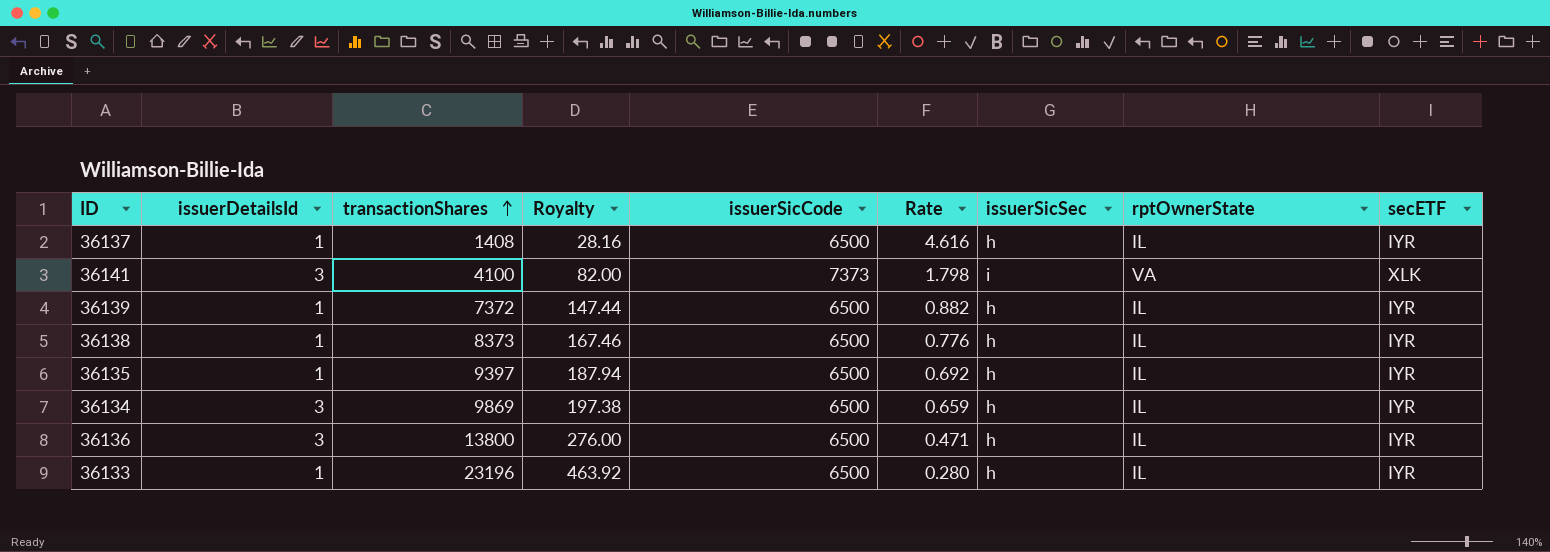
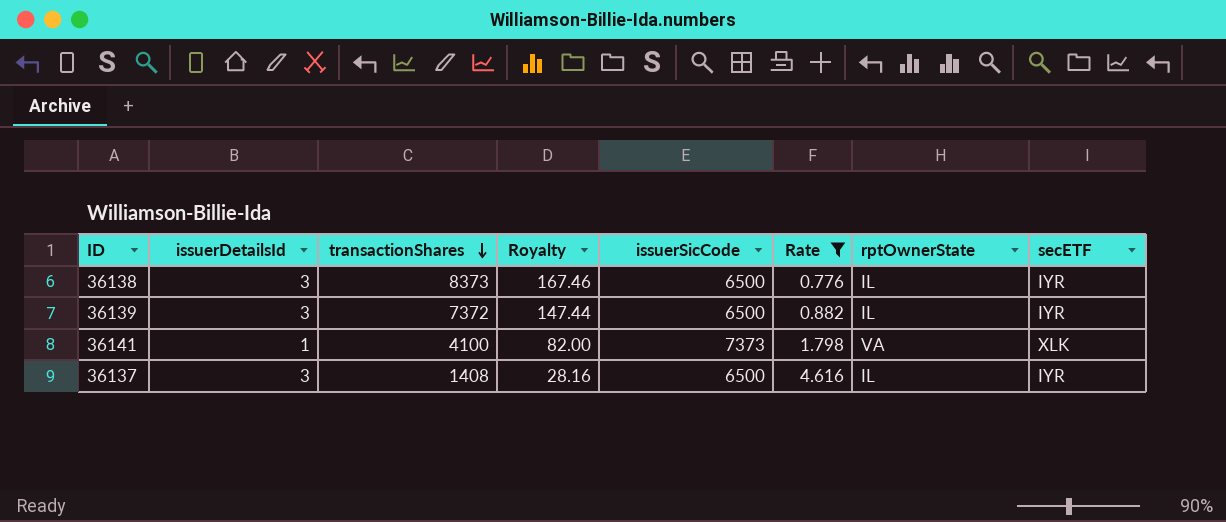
filter: none -> Rate >= 0.776
row order: transactionShares ascending -> transactionShares descending
column issuerSicSec | position: 7 -> none
36138 | issuerDetailsId: 1 -> 3
36139 | issuerDetailsId: 1 -> 3
36141 | issuerDetailsId: 3 -> 1
36137 | issuerDetailsId: 1 -> 3

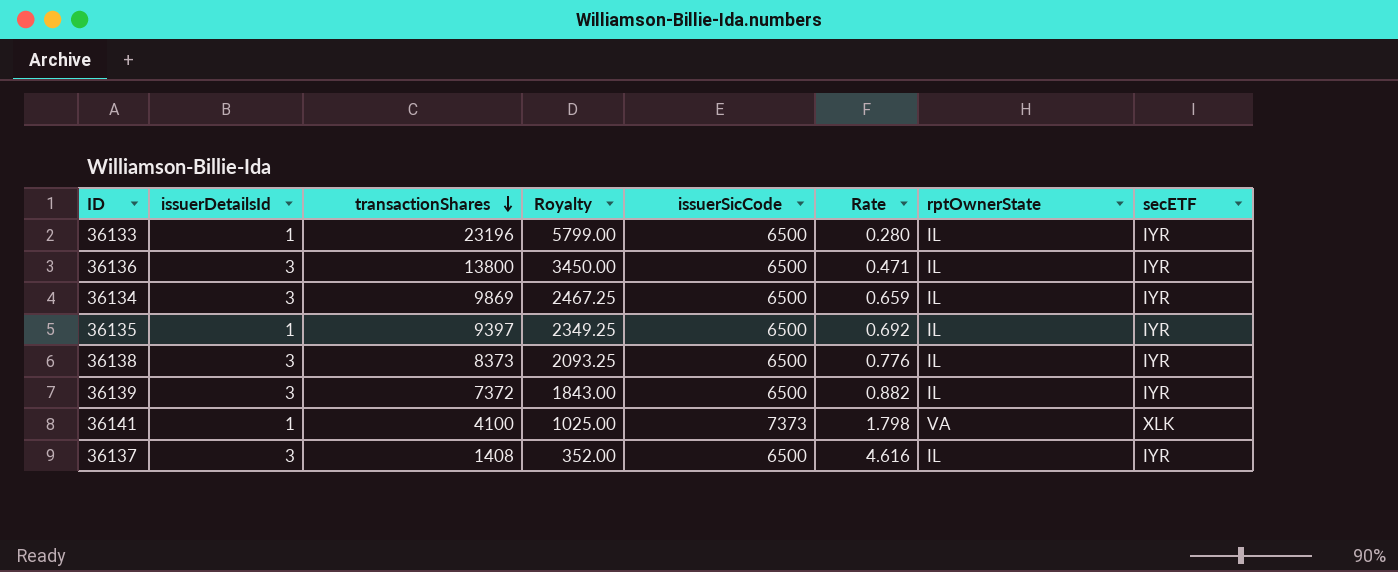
filter: Rate >= 0.776 -> none
column Royalty | formula: [transactionShares] * 0.02 -> [transactionShares] * 0.25

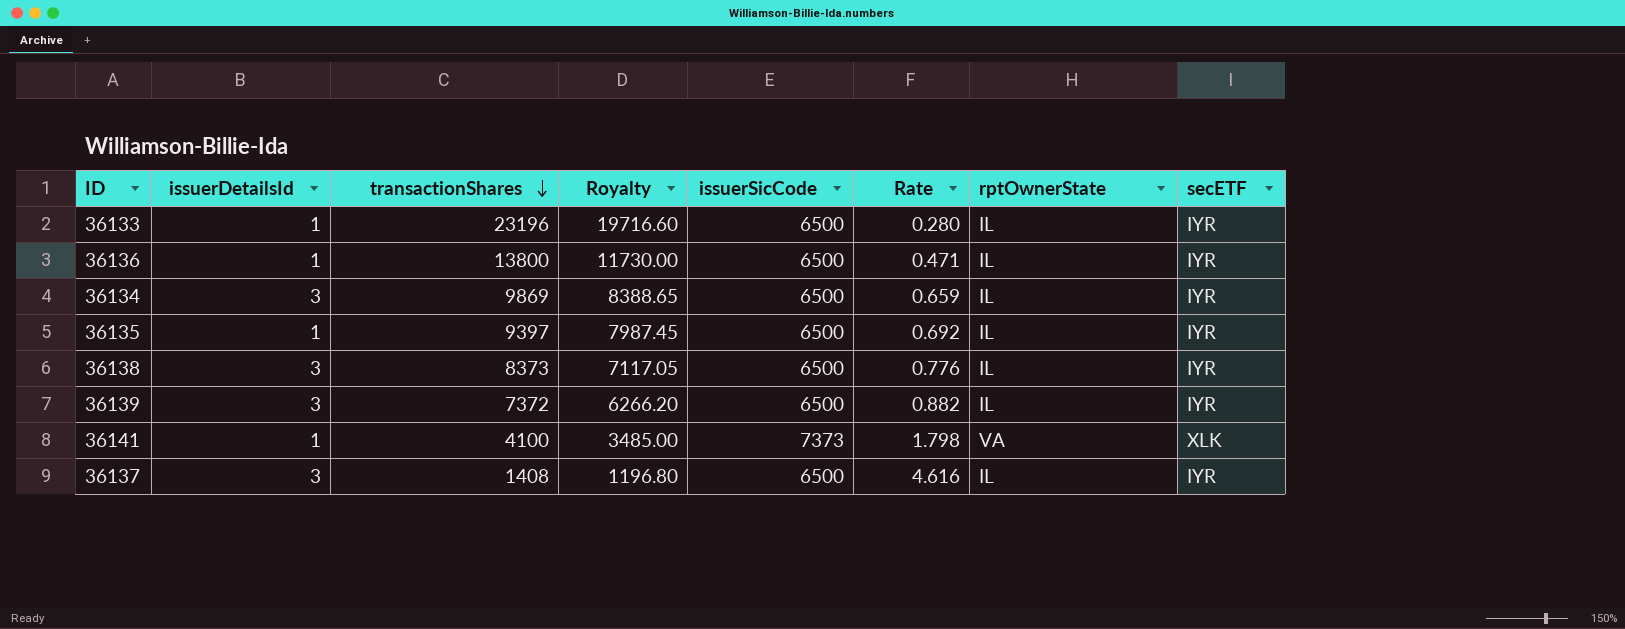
column Royalty | formula: [transactionShares] * 0.25 -> [transactionShares] * 0.85
36136 | issuerDetailsId: 3 -> 1

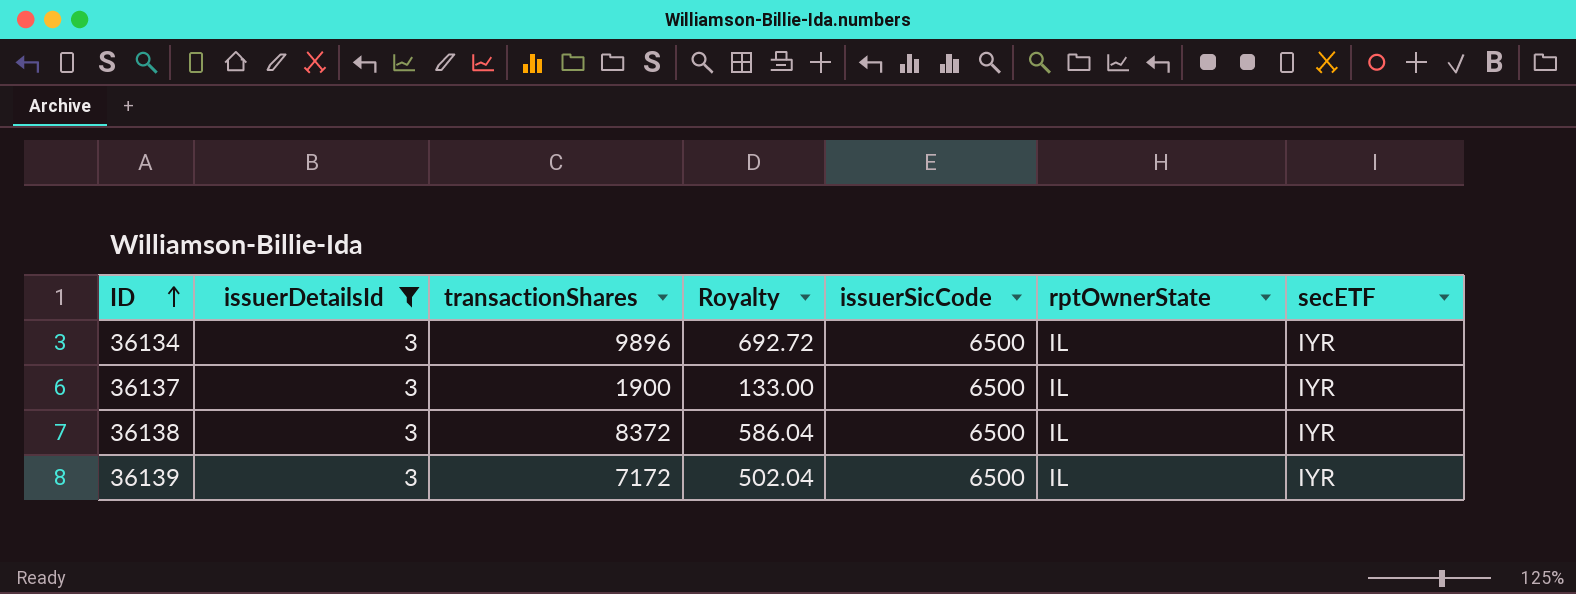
filter: none -> issuerDetailsId = 3
row order: transactionShares descending -> ID ascending
column Rate | formula: [issuerSicCode] / [transactionShares] -> none
column Royalty | formula: [transactionShares] * 0.85 -> [transactionShares] * 0.07
36134 | transactionShares: 9869 -> 9896
36137 | transactionShares: 1408 -> 1900
36138 | transactionShares: 8373 -> 8372
36139 | transactionShares: 7372 -> 7172

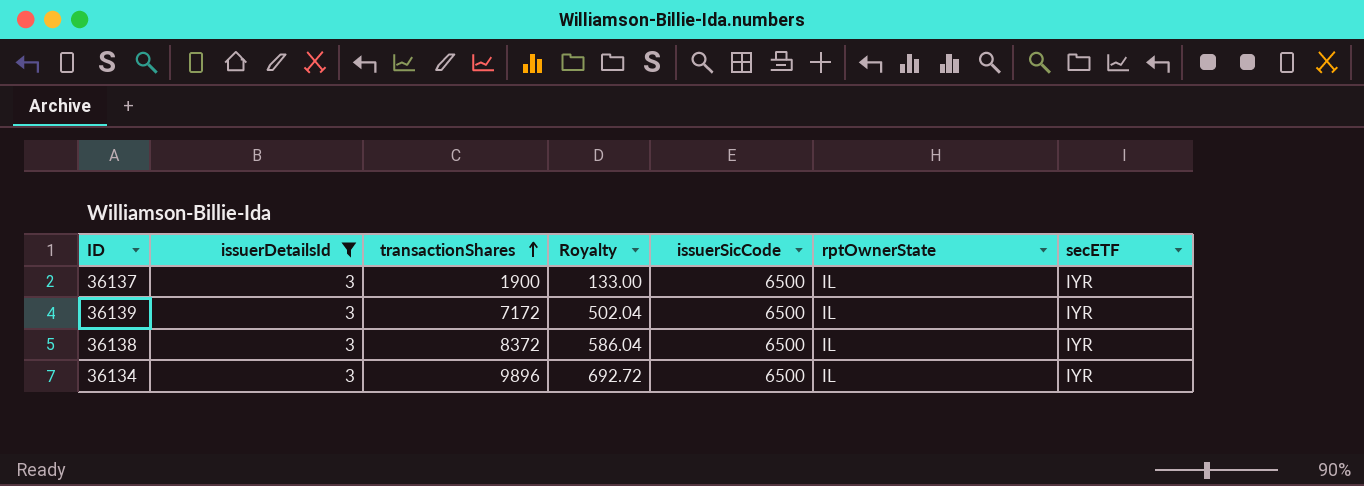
row order: ID ascending -> transactionShares ascending

